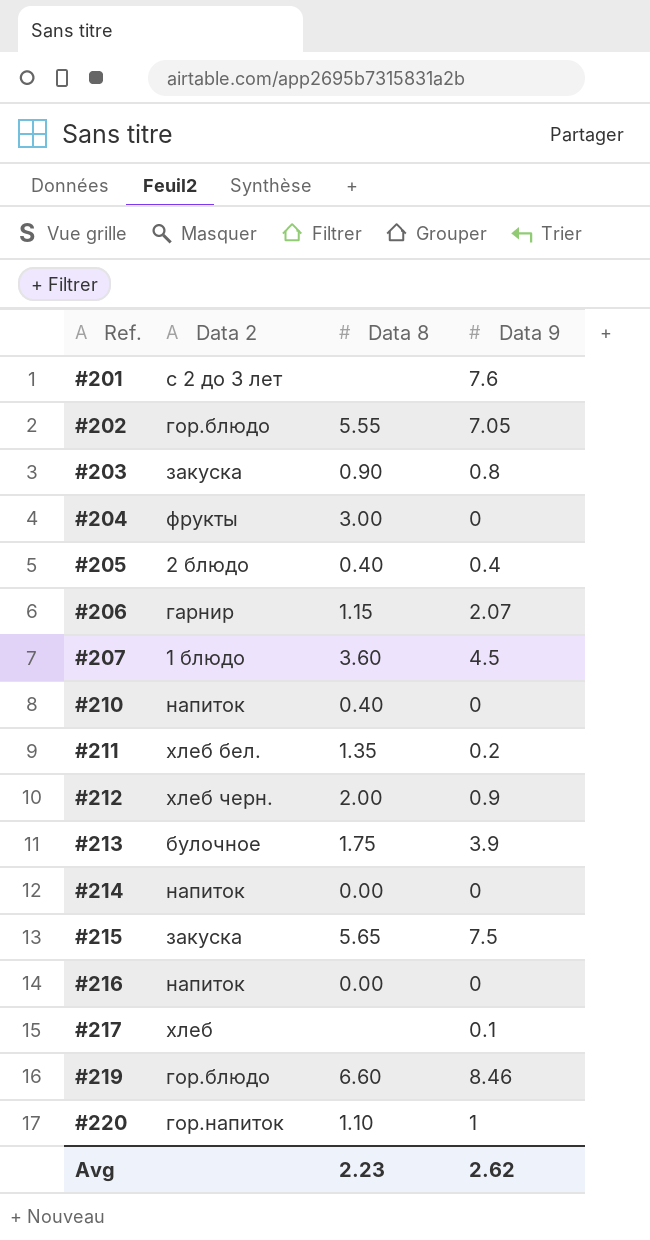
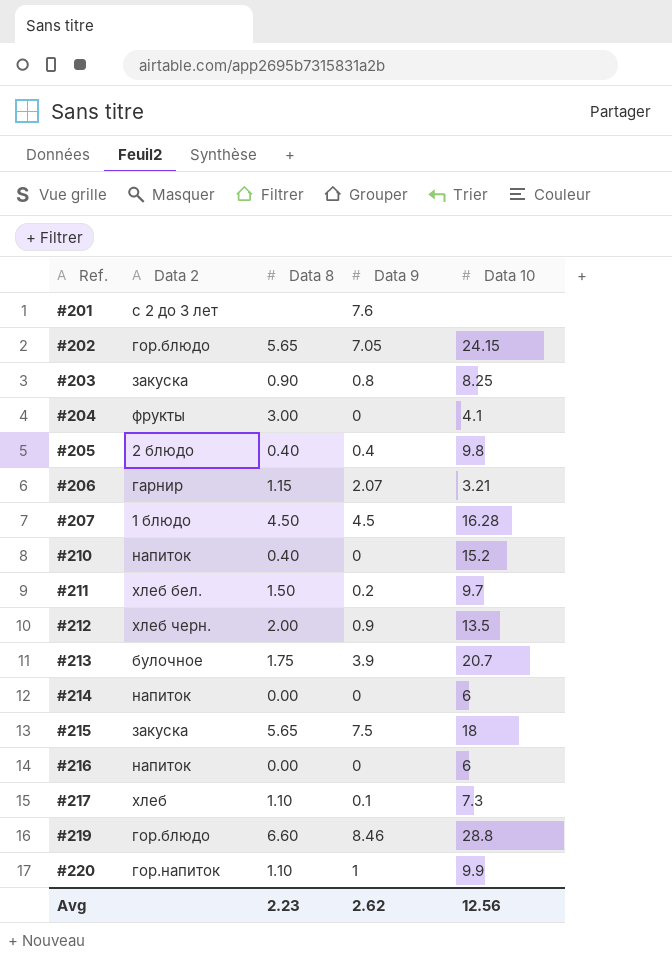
column Data 10 | position: none -> 5
#202 | Data 8: 5.55 -> 5.65
#207 | Data 8: 3.60 -> 4.50
#211 | Data 8: 1.35 -> 1.50
#217 | Data 8: none -> 1.10

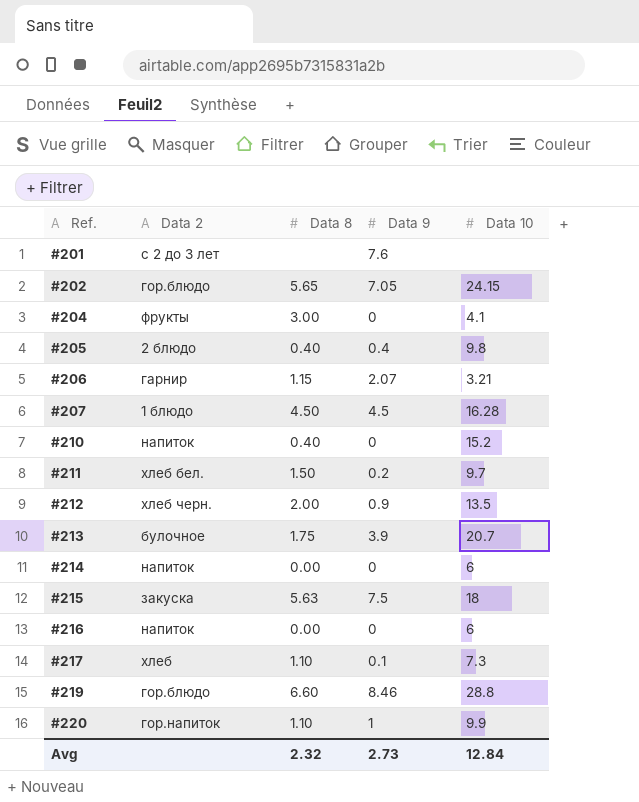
row #203: закуска | 0.90 | 0.8 | 8.25 -> none
#215 | Data 8: 5.65 -> 5.63
Avg | Data 8: 2.23 -> 2.32
Avg | Data 9: 2.62 -> 2.73
Avg | Data 10: 12.56 -> 12.84

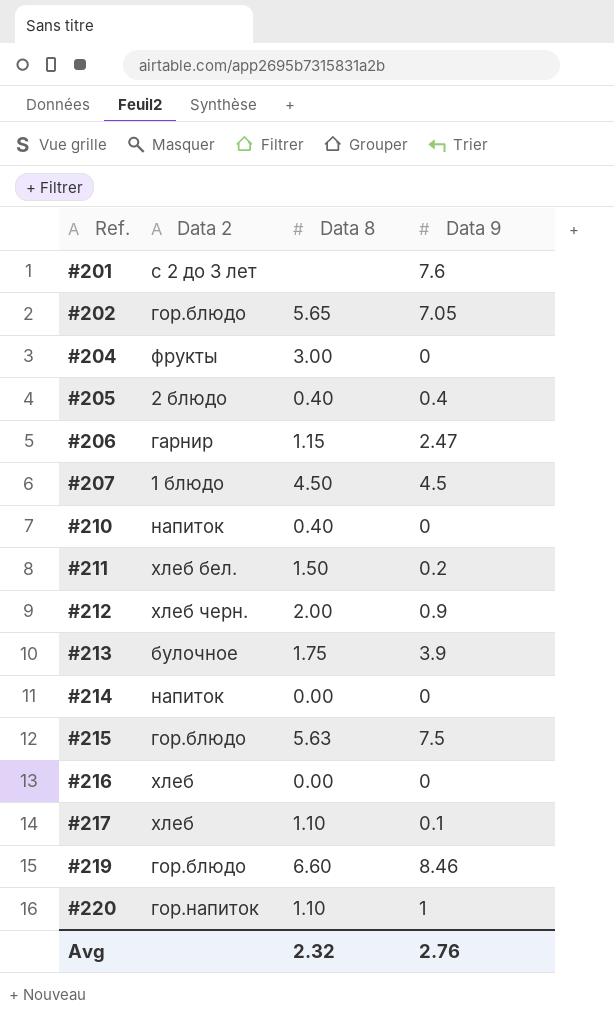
column Data 10 | position: 5 -> none
#206 | Data 9: 2.07 -> 2.47
#215 | Data 2: закуска -> гор.блюдо
#216 | Data 2: напиток -> хлеб
Avg | Data 9: 2.73 -> 2.76

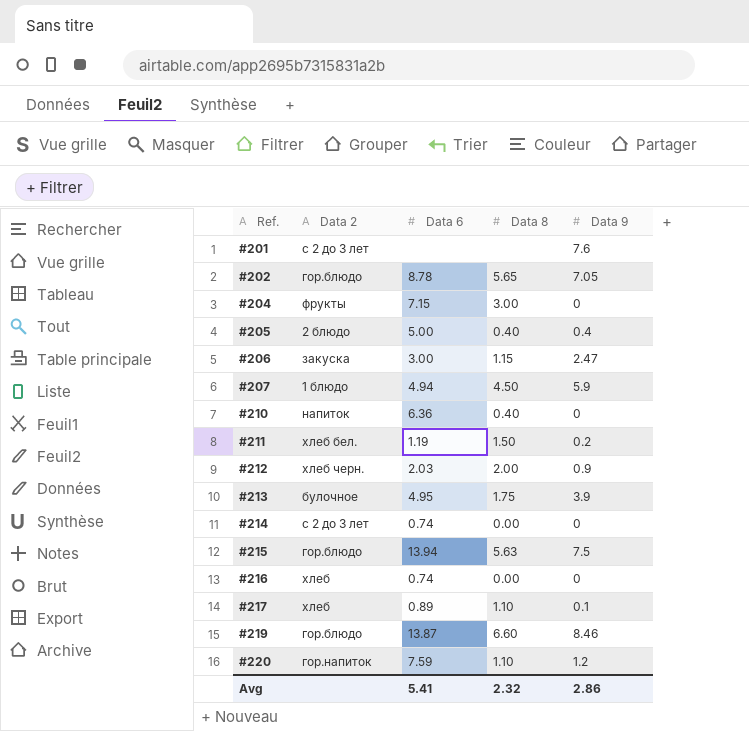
column Data 6 | position: none -> 3
#206 | Data 2: гарнир -> закуска
#207 | Data 9: 4.5 -> 5.9
#214 | Data 2: напиток -> с 2 до 3 лет
#220 | Data 9: 1 -> 1.2
Avg | Data 9: 2.76 -> 2.86

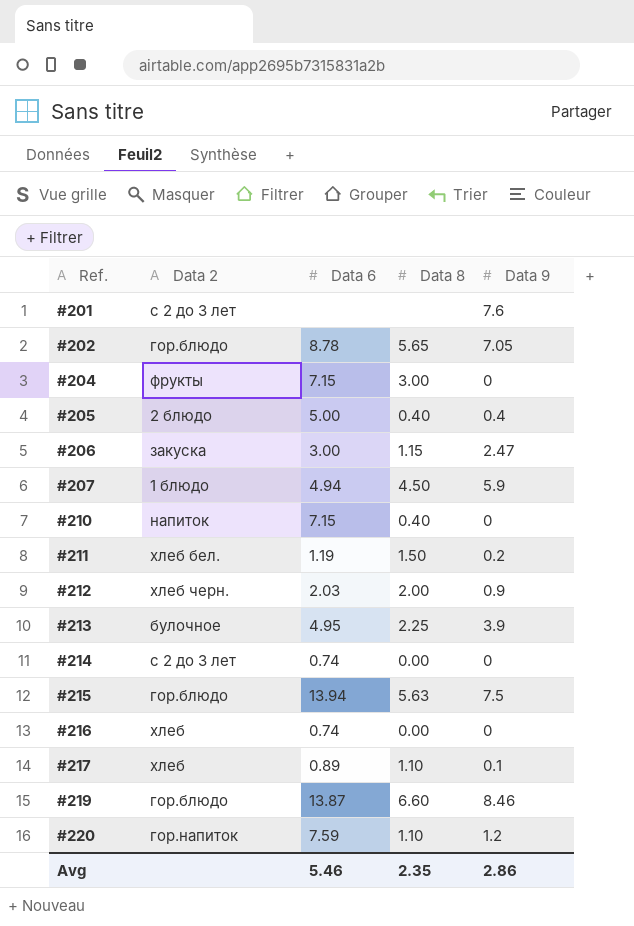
#210 | Data 6: 6.36 -> 7.15
#213 | Data 8: 1.75 -> 2.25
Avg | Data 6: 5.41 -> 5.46
Avg | Data 8: 2.32 -> 2.35

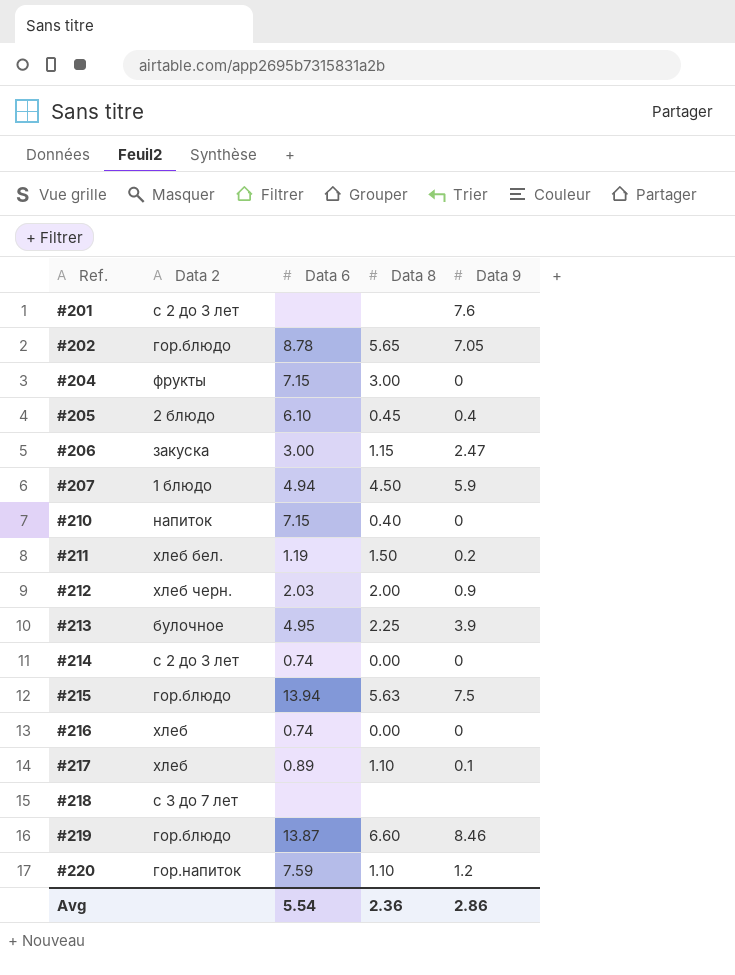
#205 | Data 6: 5.00 -> 6.10
#205 | Data 8: 0.40 -> 0.45
row #218: none -> с 3 до 7 лет | none | none | none
Avg | Data 6: 5.46 -> 5.54
Avg | Data 8: 2.35 -> 2.36

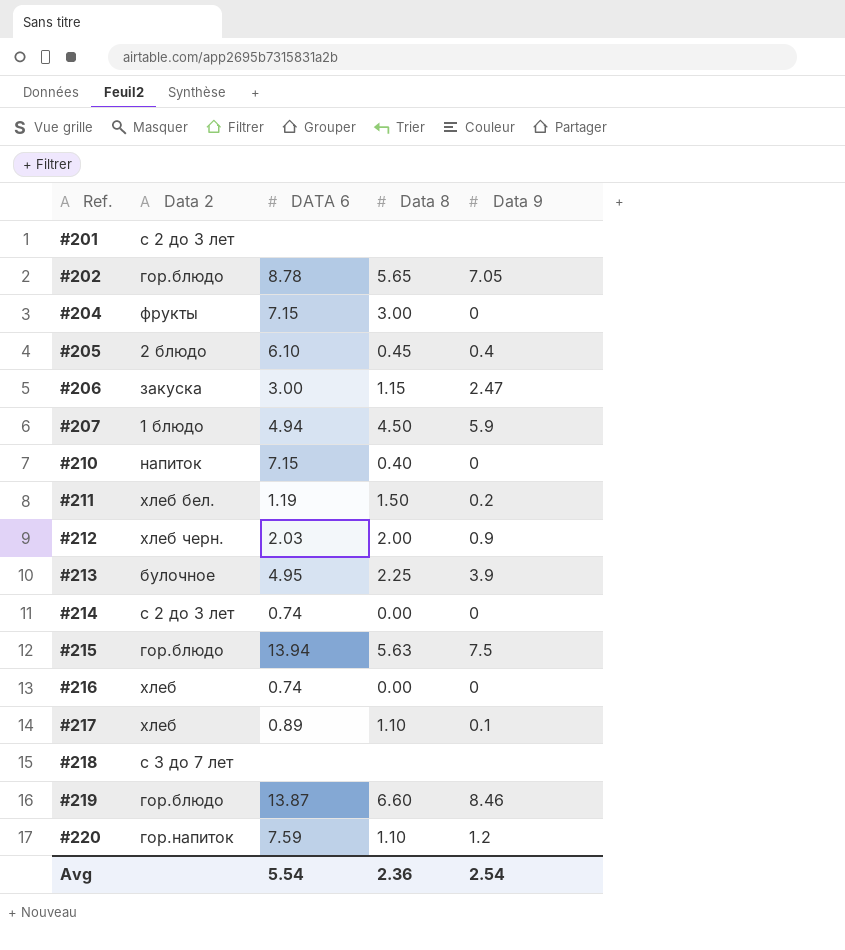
column name: Data 6 -> DATA 6
#201 | Data 9: 7.6 -> none
Avg | Data 9: 2.86 -> 2.54

